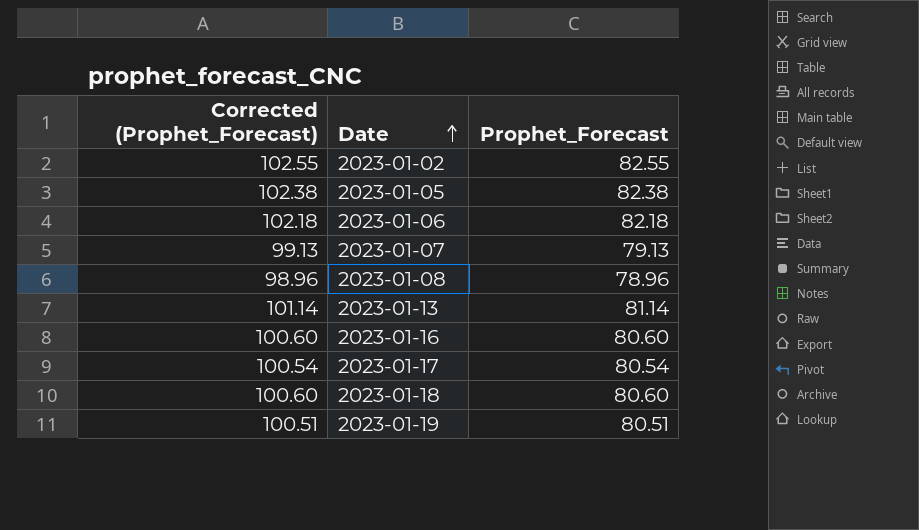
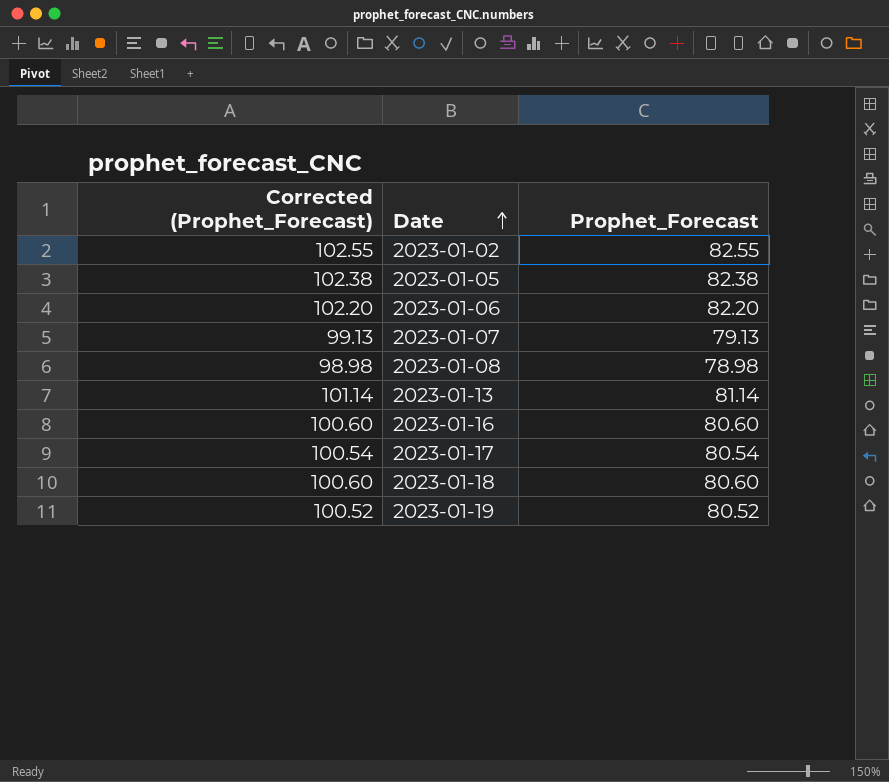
2023-01-06 | Corrected (Prophet_Forecast): 102.18 -> 102.20
2023-01-06 | Prophet_Forecast: 82.18 -> 82.20
2023-01-08 | Corrected (Prophet_Forecast): 98.96 -> 98.98
2023-01-08 | Prophet_Forecast: 78.96 -> 78.98
2023-01-19 | Corrected (Prophet_Forecast): 100.51 -> 100.52
2023-01-19 | Prophet_Forecast: 80.51 -> 80.52

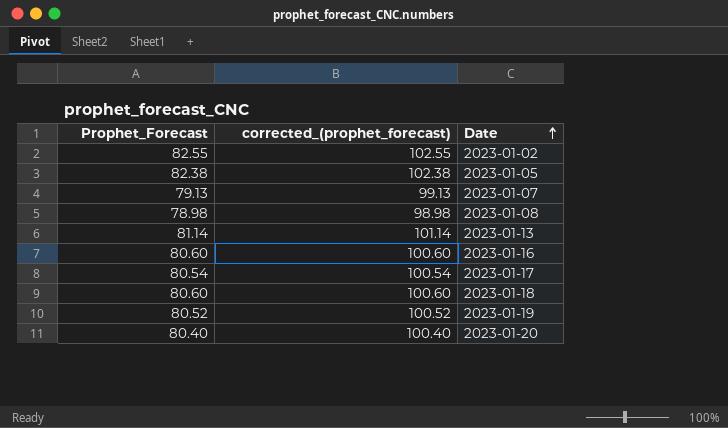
column Prophet_Forecast | position: 3 -> 1
column name: Corrected (Prophet_Forecast) -> corrected_(prophet_forecast)
row 2023-01-06: 102.20 | 82.20 -> none
row 2023-01-20: none -> 80.40 | 100.40

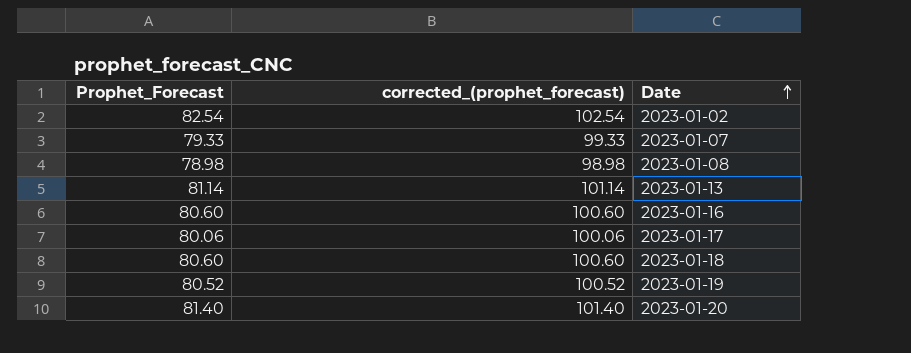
row 2023-01-05: 82.38 | 102.38 -> none
2023-01-02 | Prophet_Forecast: 82.55 -> 82.54
2023-01-02 | corrected_(prophet_forecast): 102.55 -> 102.54
2023-01-07 | Prophet_Forecast: 79.13 -> 79.33
2023-01-07 | corrected_(prophet_forecast): 99.13 -> 99.33
2023-01-17 | Prophet_Forecast: 80.54 -> 80.06
2023-01-17 | corrected_(prophet_forecast): 100.54 -> 100.06
2023-01-20 | Prophet_Forecast: 80.40 -> 81.40
2023-01-20 | corrected_(prophet_forecast): 100.40 -> 101.40

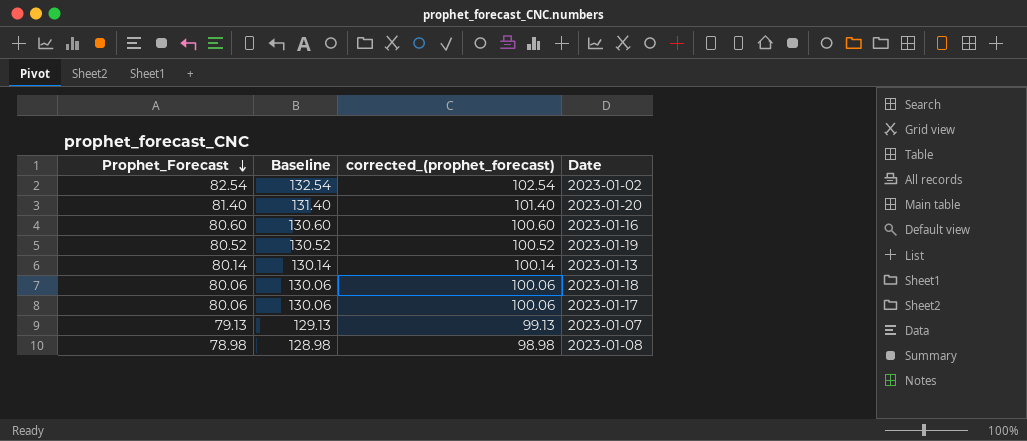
row order: Date ascending -> Prophet_Forecast descending
column Baseline | formula: none -> [Prophet_Forecast] + 50
2023-01-13 | Prophet_Forecast: 81.14 -> 80.14
2023-01-13 | corrected_(prophet_forecast): 101.14 -> 100.14
2023-01-18 | Prophet_Forecast: 80.60 -> 80.06
2023-01-18 | corrected_(prophet_forecast): 100.60 -> 100.06
2023-01-07 | Prophet_Forecast: 79.33 -> 79.13
2023-01-07 | corrected_(prophet_forecast): 99.33 -> 99.13

